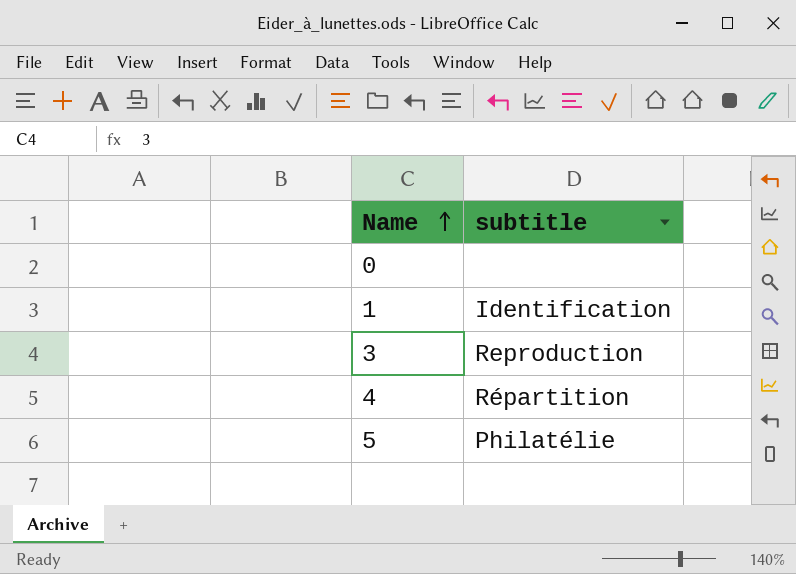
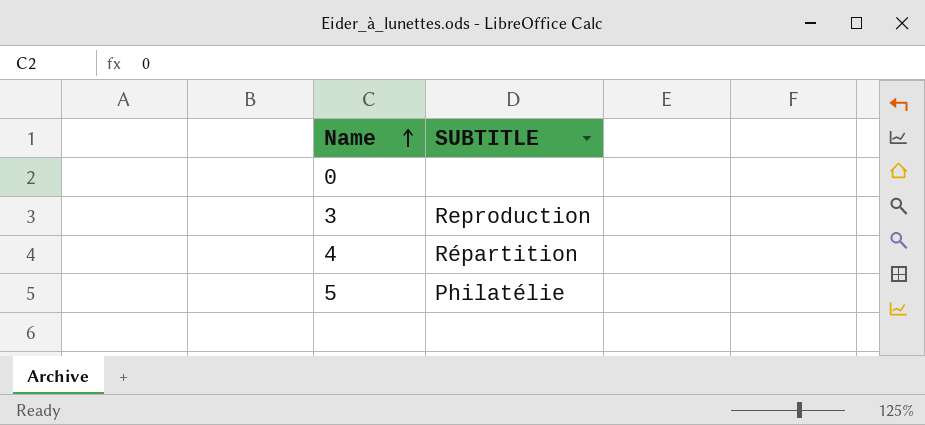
column name: subtitle -> SUBTITLE
row 1: Identification -> none

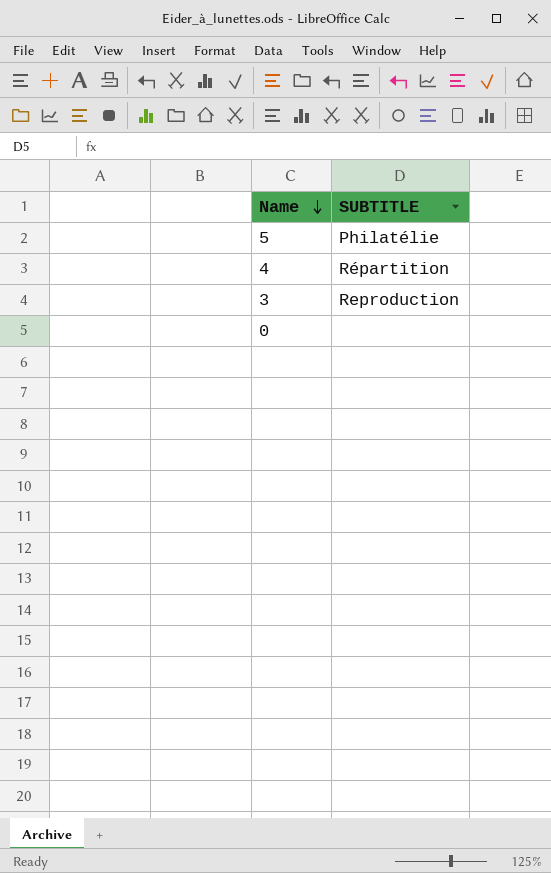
row order: Name ascending -> Name descending

